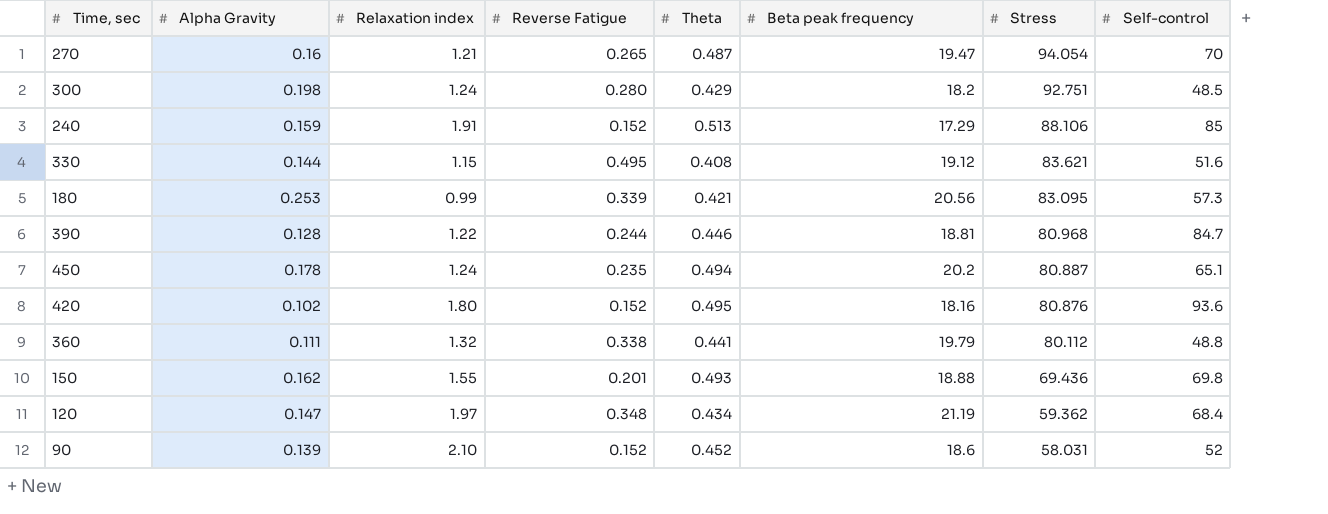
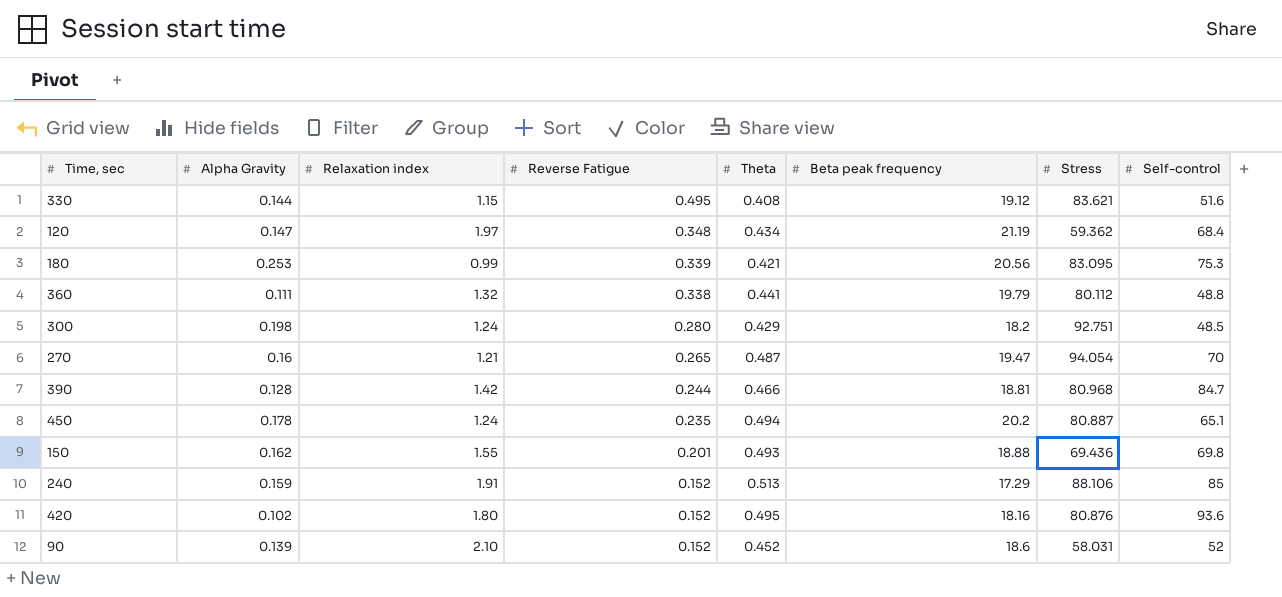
row order: Stress descending -> Reverse Fatigue descending
180 | Self-control: 57.3 -> 75.3
390 | Relaxation index: 1.22 -> 1.42
390 | Theta: 0.446 -> 0.466

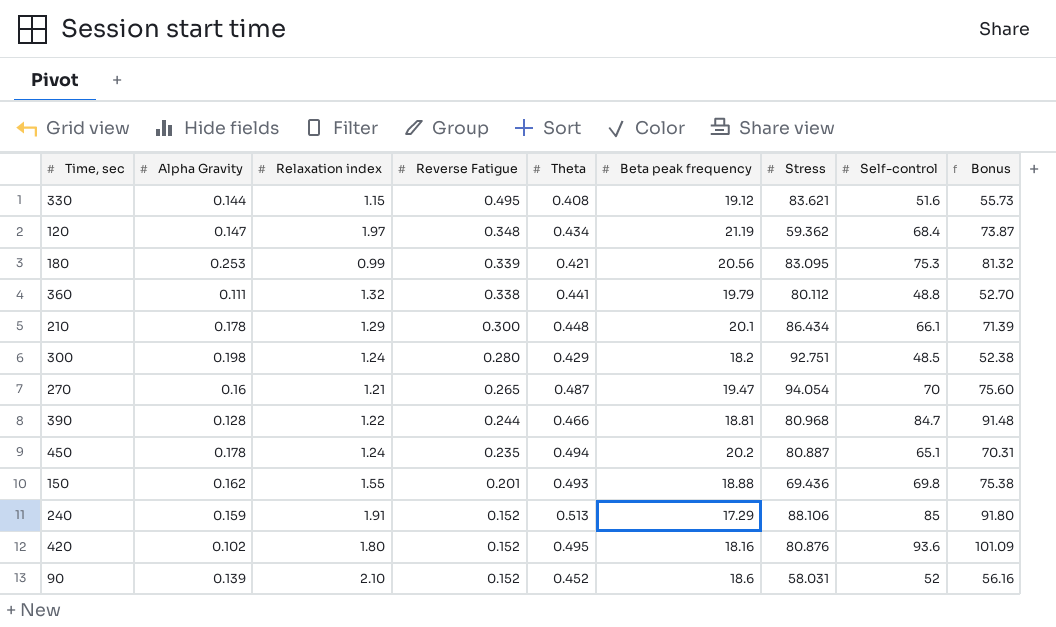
column Bonus | formula: none -> [Self-control] * 1.08
row 210: none -> 0.178 | 1.29 | 0.300 | 0.448 | 20.1 | 86.434 | 66.1 | 71.39
390 | Relaxation index: 1.42 -> 1.22

